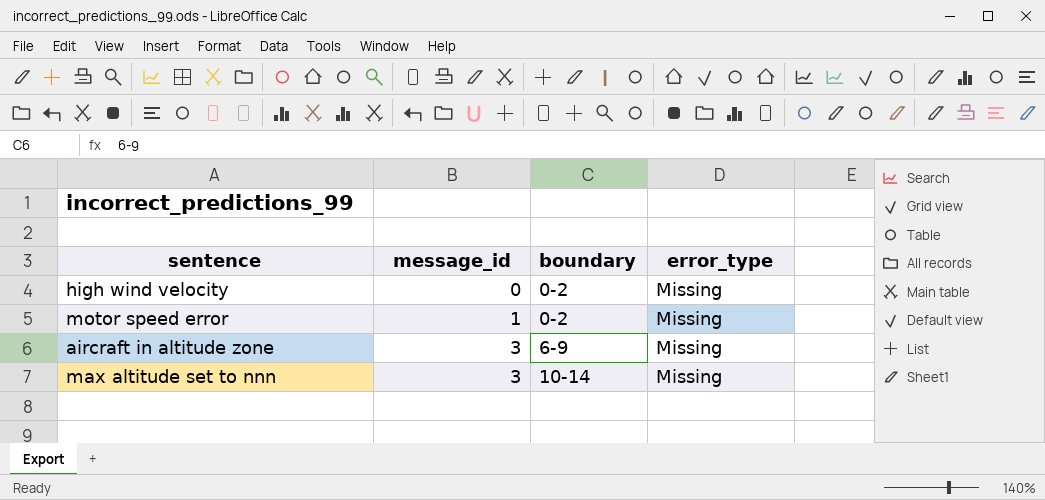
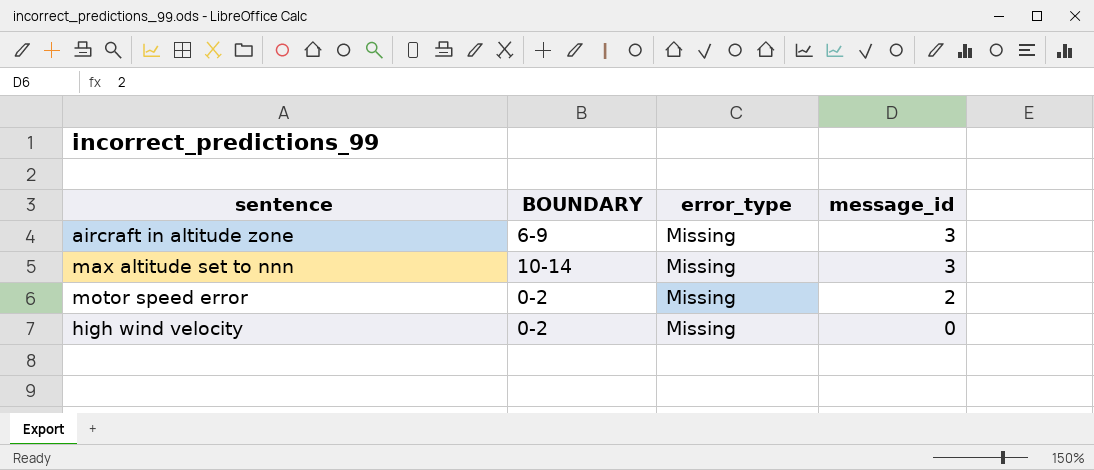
row order: message_id ascending -> message_id descending
column name: boundary -> BOUNDARY
column message_id | position: 2 -> 4
motor speed error | message_id: 1 -> 2

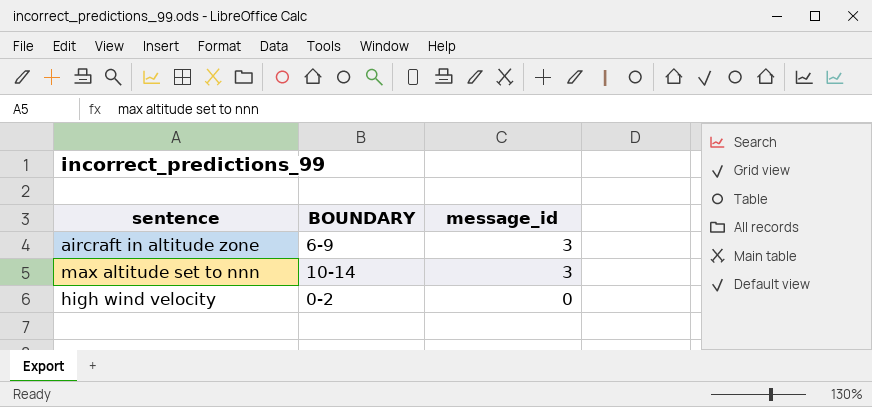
column error_type | position: 3 -> none
row motor speed error: 0-2 | Missing | 2 -> none

